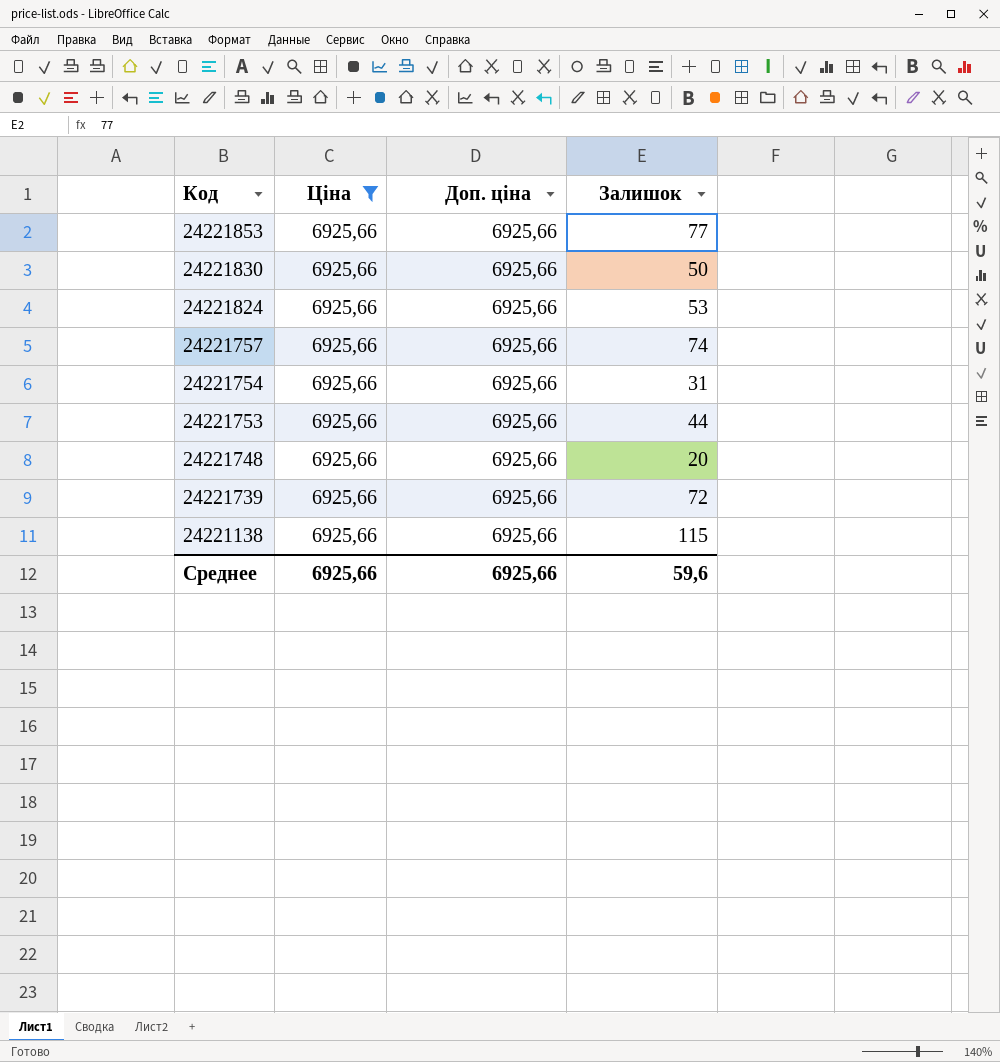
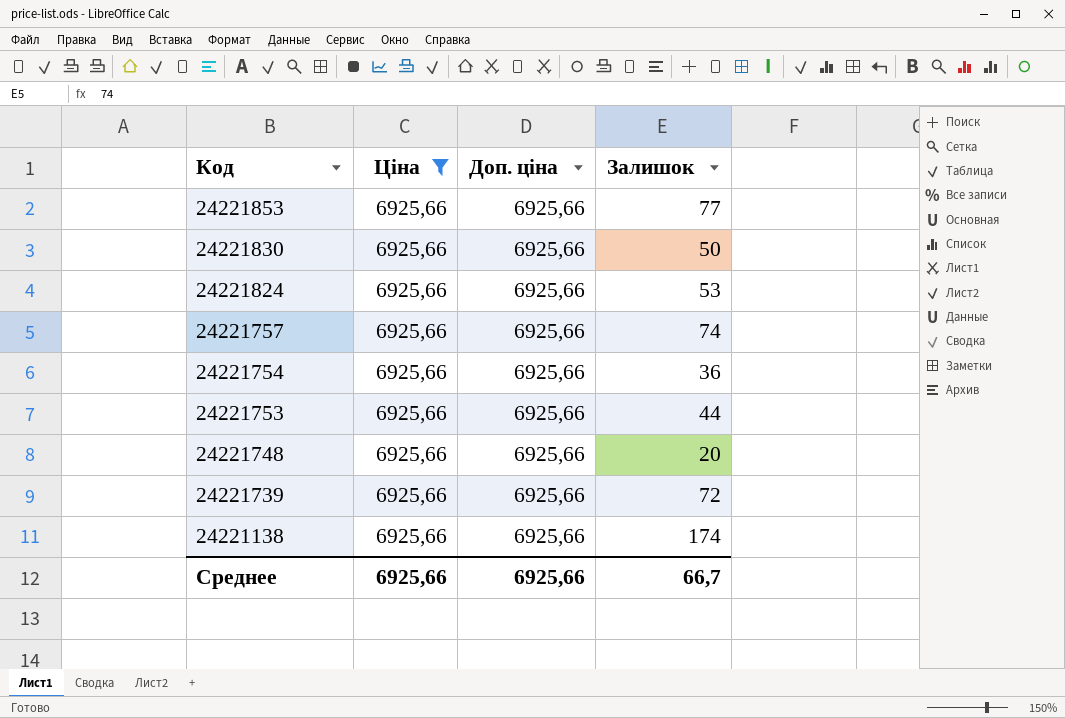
24221754 | Залишок: 31 -> 36
24221138 | Залишок: 115 -> 174
Среднее | Залишок: 59,6 -> 66,7

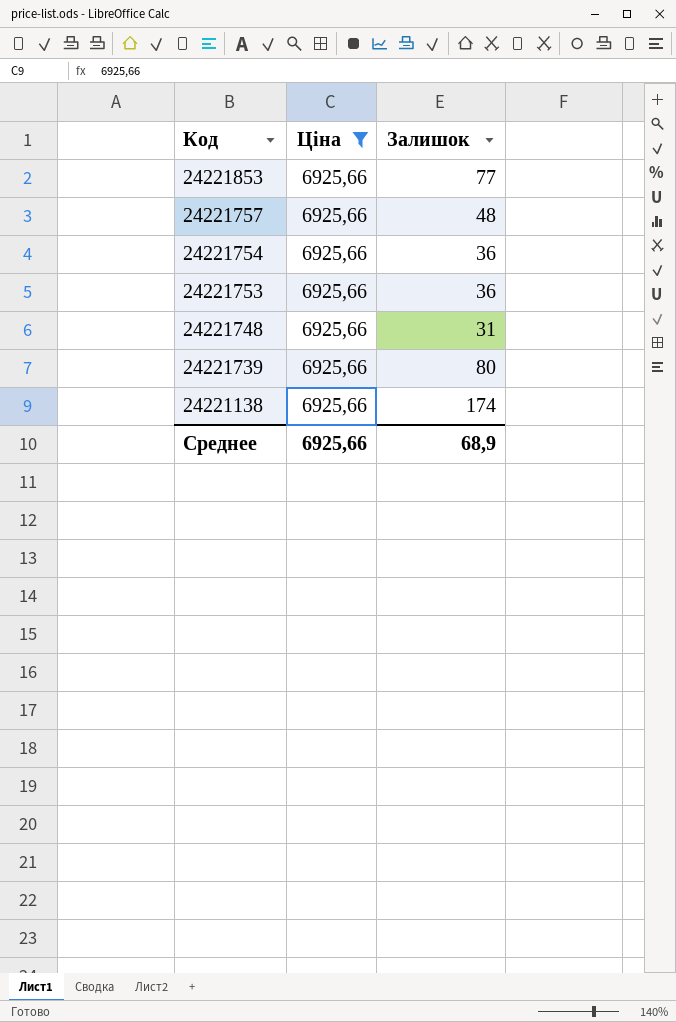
column Доп. ціна | position: 3 -> none
row 24221830: 6925,66 | 6925,66 | 50 -> none
row 24221824: 6925,66 | 6925,66 | 53 -> none
24221757 | Залишок: 74 -> 48
24221753 | Залишок: 44 -> 36
24221748 | Залишок: 20 -> 31
24221739 | Залишок: 72 -> 80
Среднее | Залишок: 66,7 -> 68,9

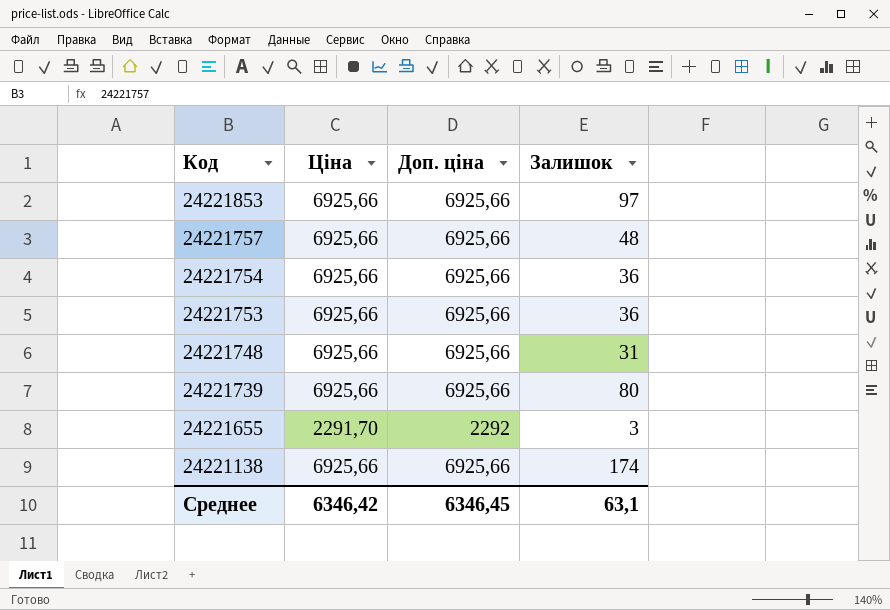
filter: Ціна = 6925,66 -> none
column Доп. ціна | position: none -> 3
24221853 | Залишок: 77 -> 97
Среднее | Ціна: 6925,66 -> 6346,42
Среднее | Залишок: 68,9 -> 63,1

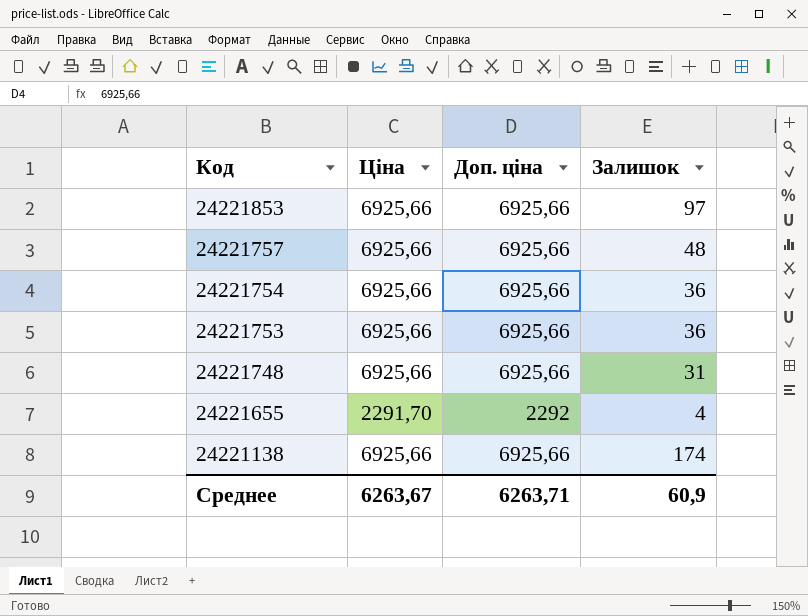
row 24221739: 6925,66 | 6925,66 | 80 -> none
24221655 | Залишок: 3 -> 4
Среднее | Ціна: 6346,42 -> 6263,67
Среднее | Доп. ціна: 6346,45 -> 6263,71
Среднее | Залишок: 63,1 -> 60,9

